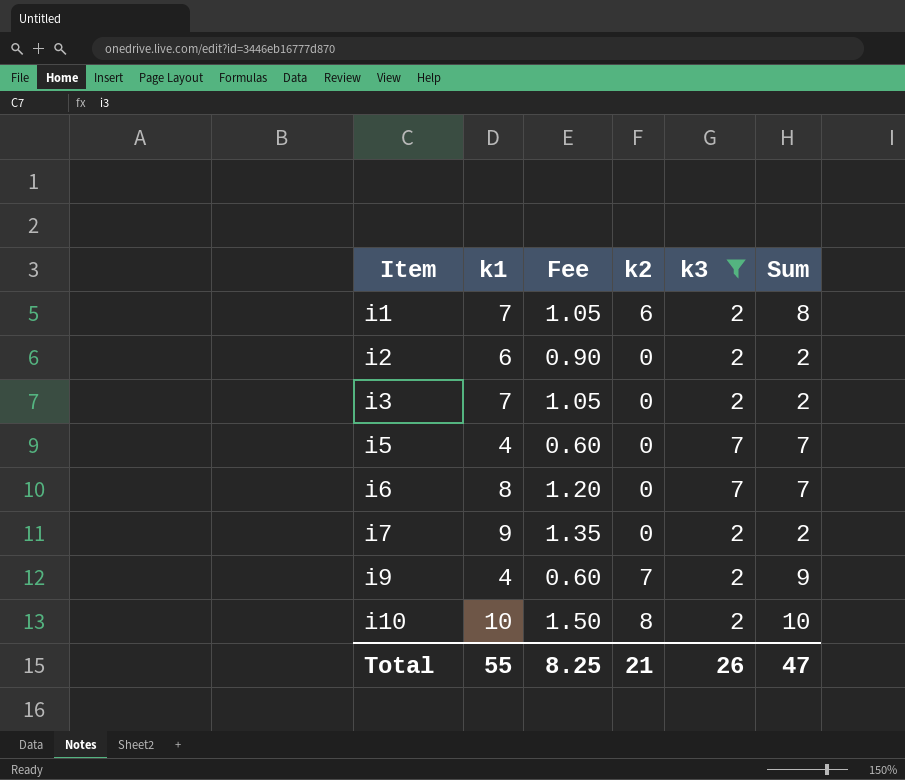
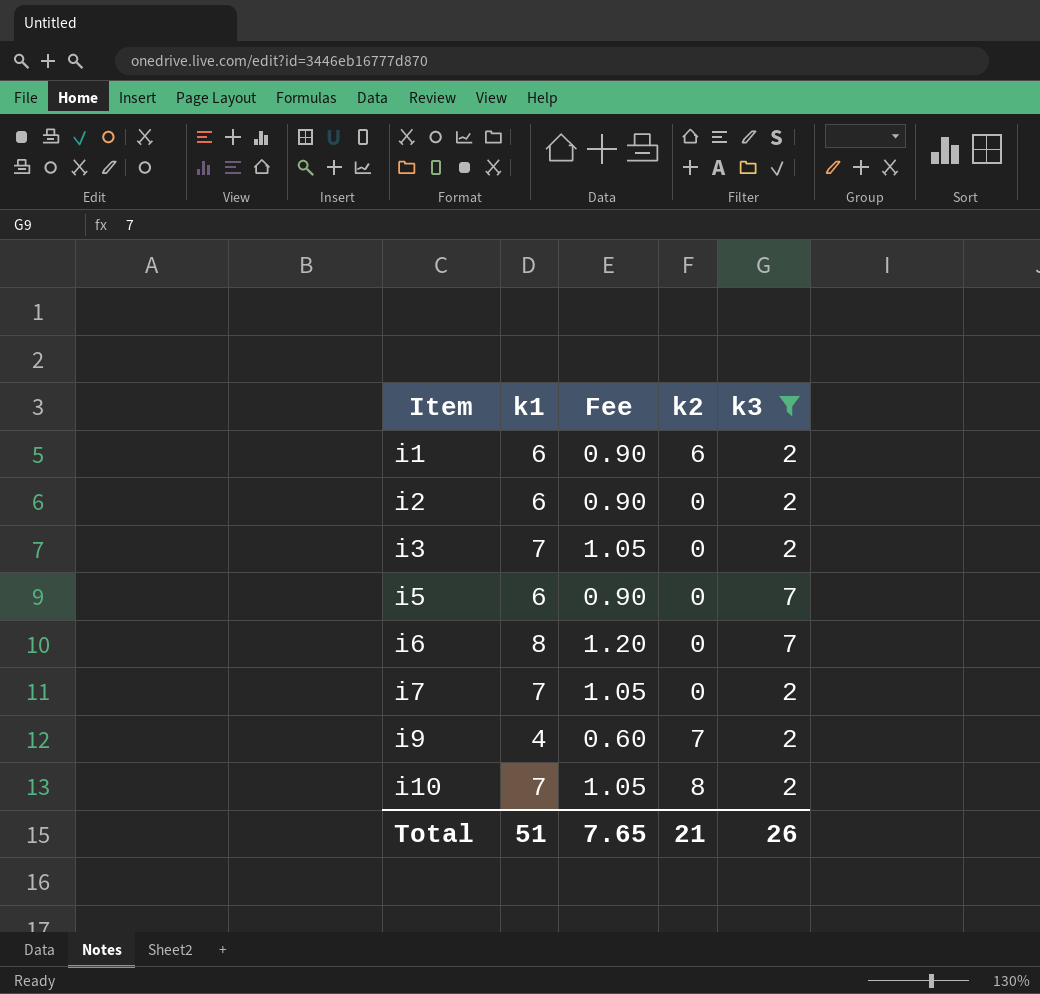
column Sum | formula: [k2] + [k3] -> none
i1 | k1: 7 -> 6
i1 | Fee: 1.05 -> 0.90
i5 | k1: 4 -> 6
i5 | Fee: 0.60 -> 0.90
i7 | k1: 9 -> 7
i7 | Fee: 1.35 -> 1.05
i10 | k1: 10 -> 7
i10 | Fee: 1.50 -> 1.05
Total | k1: 55 -> 51
Total | Fee: 8.25 -> 7.65

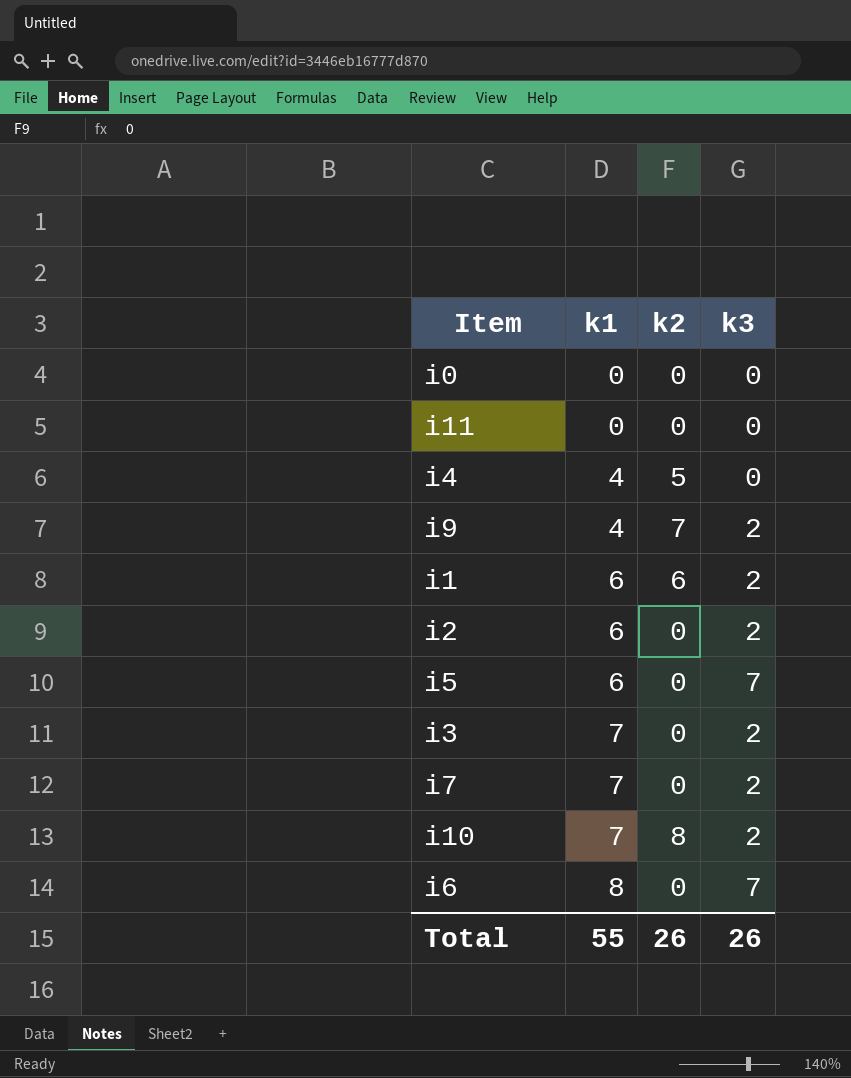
filter: k3 != 0 -> none
row order: Item ascending -> k1 ascending
column Fee | formula: [k1] * 0.15 -> none
Total | k1: 51 -> 55
Total | k2: 21 -> 26

